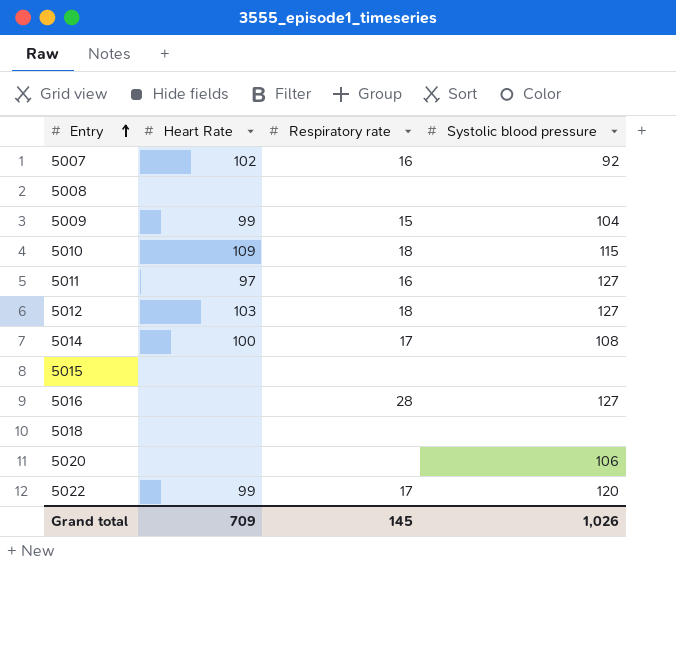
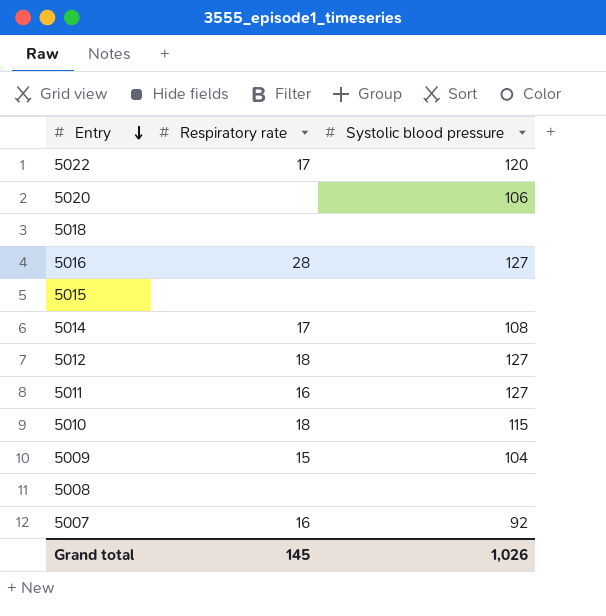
row order: Entry ascending -> Entry descending
column Heart Rate | position: 2 -> none

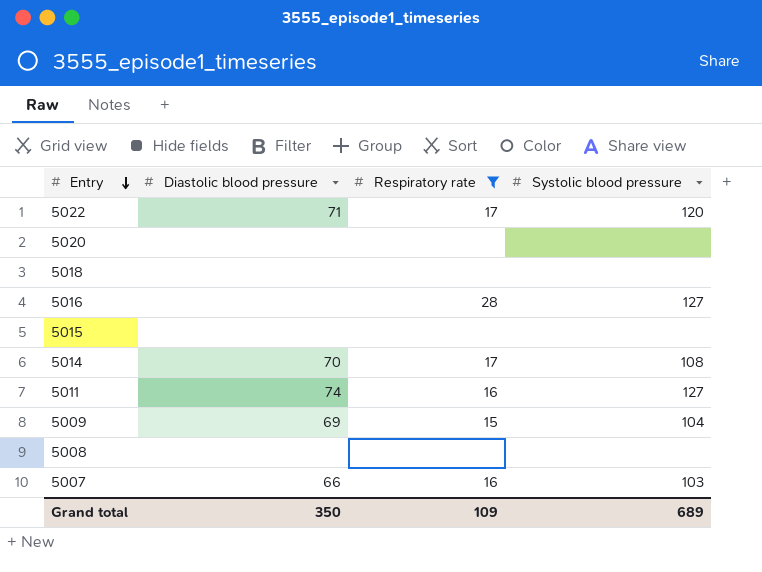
filter: none -> Respiratory rate != 18
column Diastolic blood pressure | position: none -> 2
5020 | Systolic blood pressure: 106 -> none
5007 | Systolic blood pressure: 92 -> 103
Grand total | Respiratory rate: 145 -> 109
Grand total | Systolic blood pressure: 1,026 -> 689

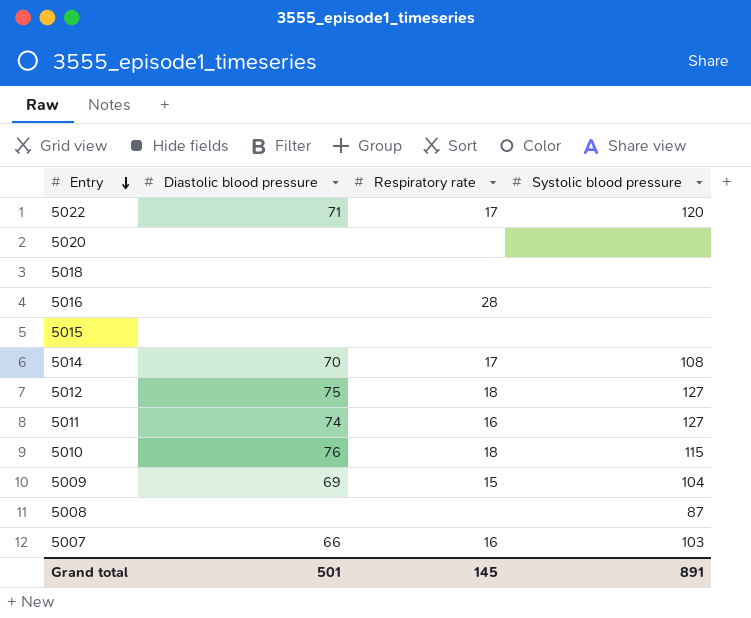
filter: Respiratory rate != 18 -> none
5016 | Systolic blood pressure: 127 -> none
5008 | Systolic blood pressure: none -> 87
Grand total | Diastolic blood pressure: 350 -> 501
Grand total | Respiratory rate: 109 -> 145
Grand total | Systolic blood pressure: 689 -> 891

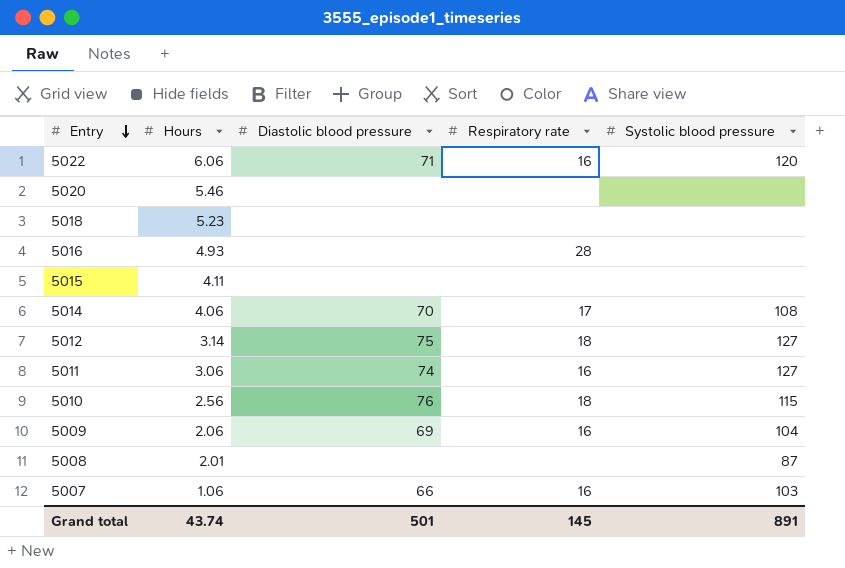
column Hours | position: none -> 2
5022 | Respiratory rate: 17 -> 16
5009 | Respiratory rate: 15 -> 16

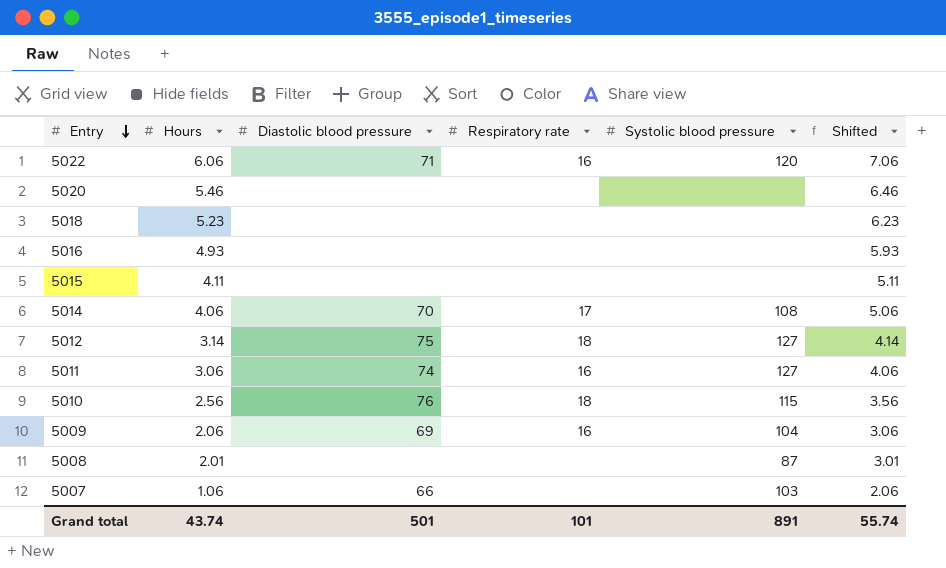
column Shifted | formula: none -> [Hours] + 1
5016 | Respiratory rate: 28 -> none
5007 | Respiratory rate: 16 -> none
Grand total | Respiratory rate: 145 -> 101

